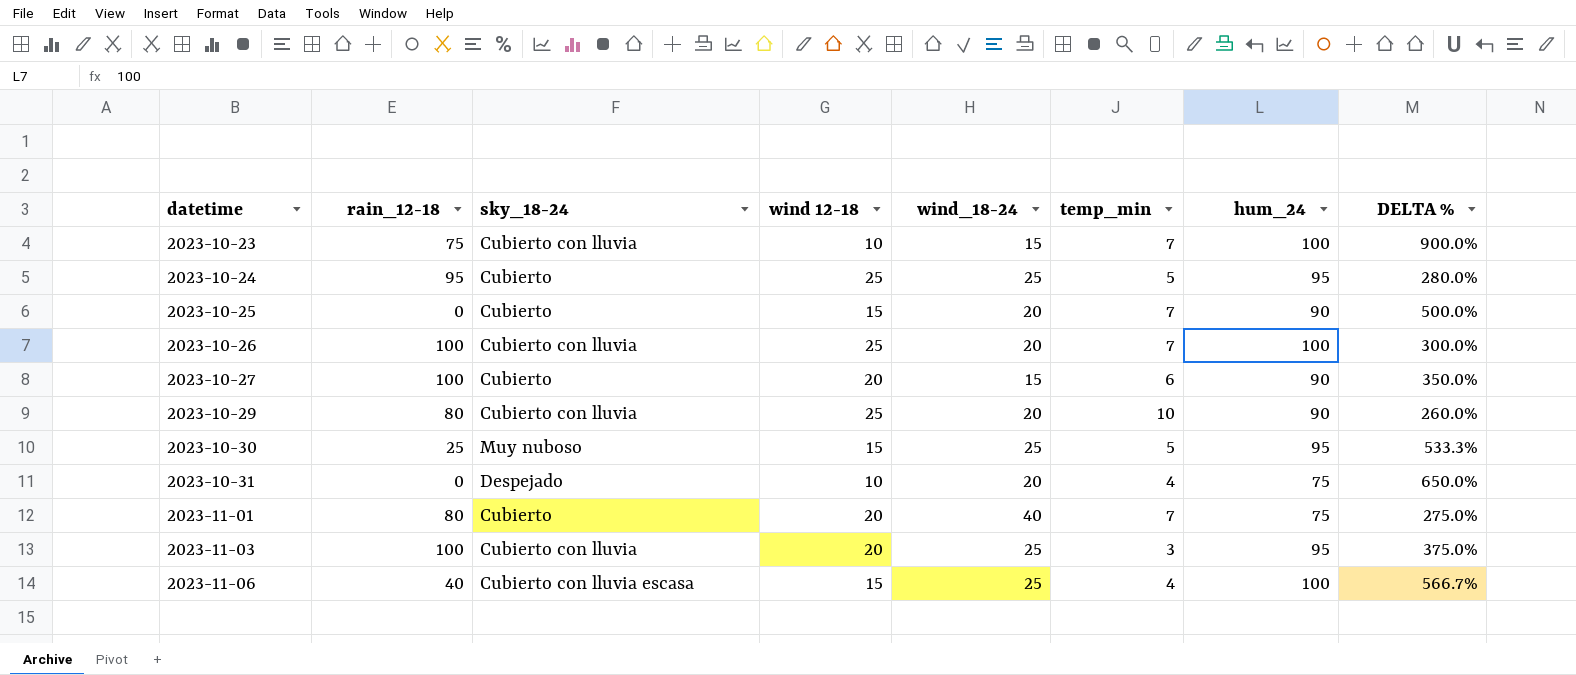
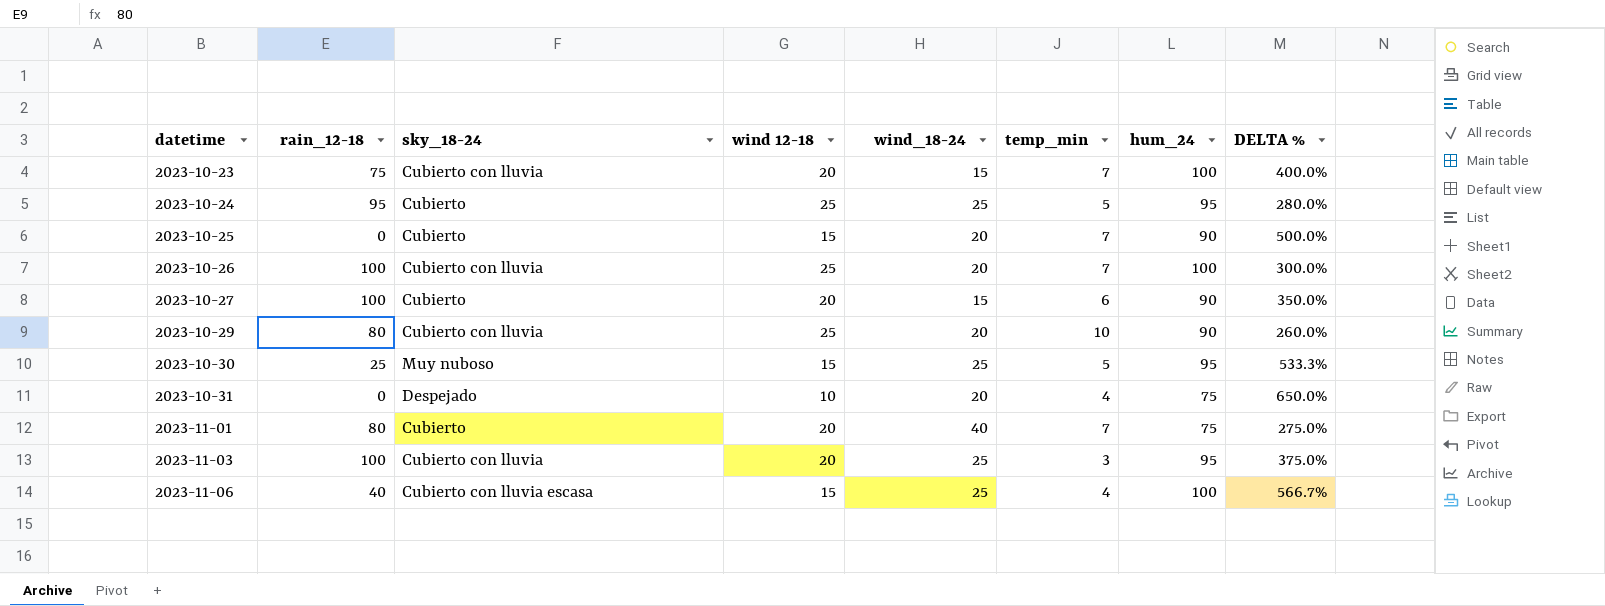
2023-10-23 | wind 12-18: 10 -> 20
2023-10-23 | DELTA %: 900.0% -> 400.0%

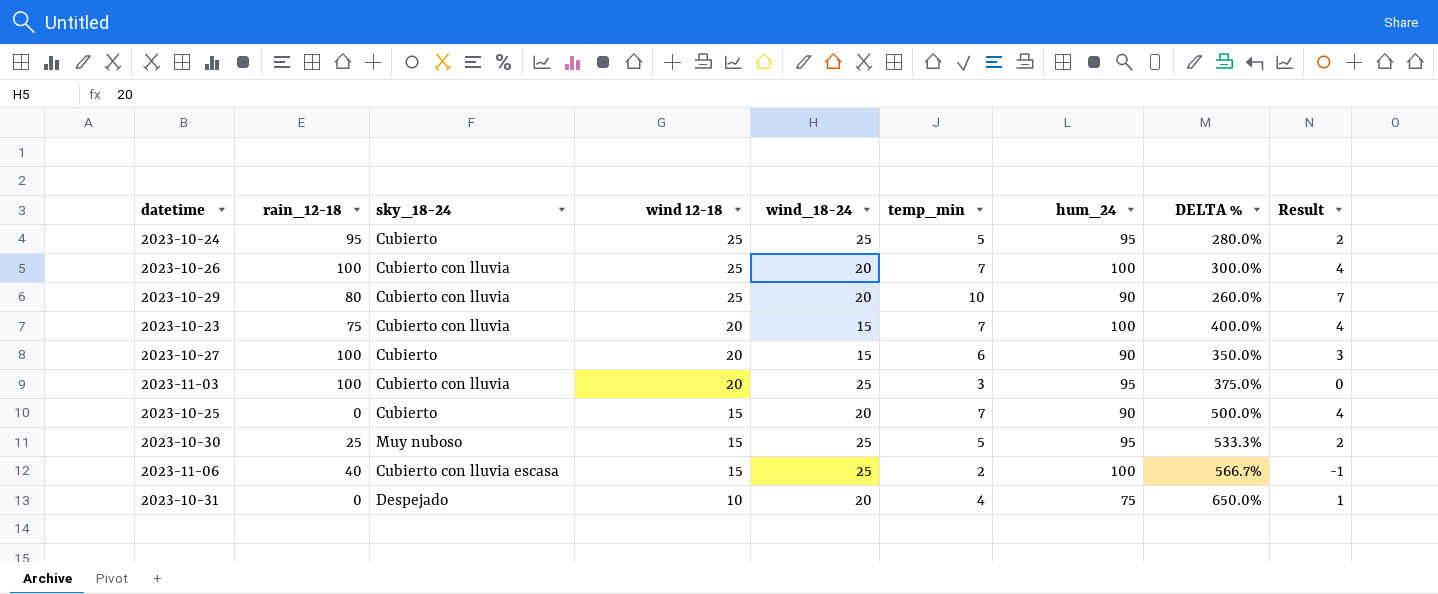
row order: datetime ascending -> wind 12-18 descending
column Result | formula: none -> [temp_min] - 3
row 2023-11-01: 80 | Cubierto | 20 | 40 | 7 | 75 | 275.0% -> none
2023-11-06 | temp_min: 4 -> 2

